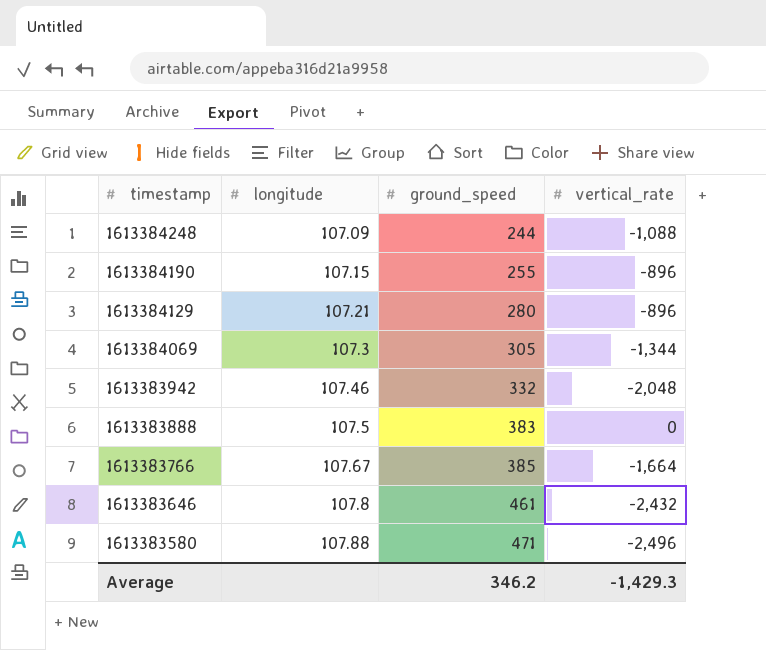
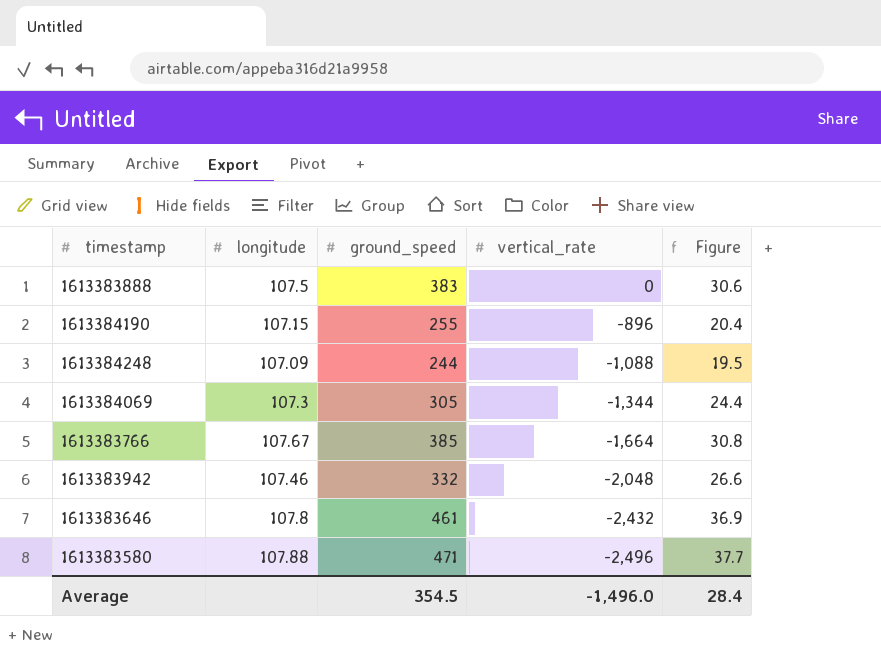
row order: timestamp descending -> vertical_rate descending
column Figure | formula: none -> [ground_speed] * 0.08
row 1613384129: 107.21 | 280 | -896 -> none
Average | ground_speed: 346.2 -> 354.5
Average | vertical_rate: -1,429.3 -> -1,496.0

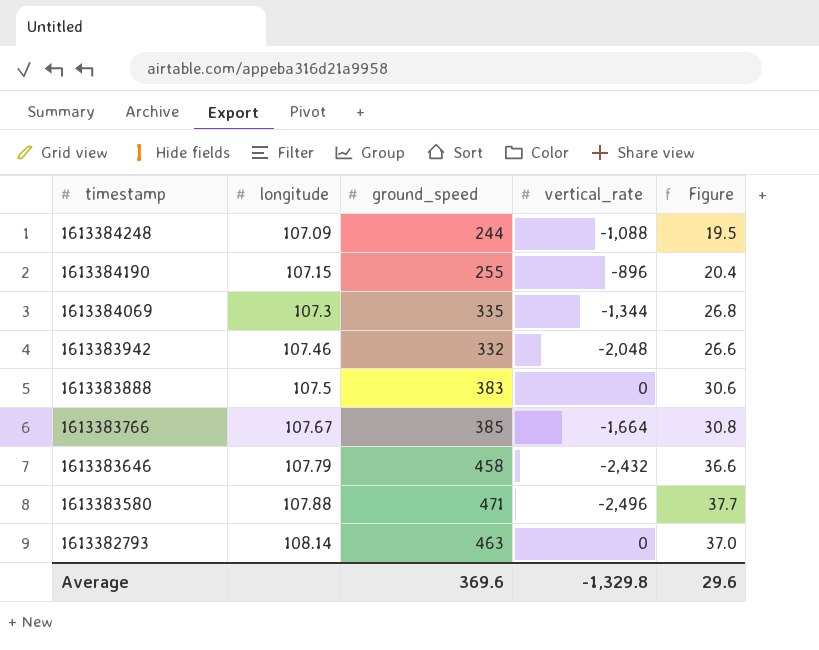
row order: vertical_rate descending -> timestamp descending
1613384069 | ground_speed: 305 -> 335
1613384069 | Figure: 24.4 -> 26.8
1613383646 | longitude: 107.8 -> 107.79
1613383646 | ground_speed: 461 -> 458
1613383646 | Figure: 36.9 -> 36.6
row 1613382793: none -> 108.14 | 463 | 0 | 37.0
Average | ground_speed: 354.5 -> 369.6
Average | vertical_rate: -1,496.0 -> -1,329.8
Average | Figure: 28.4 -> 29.6

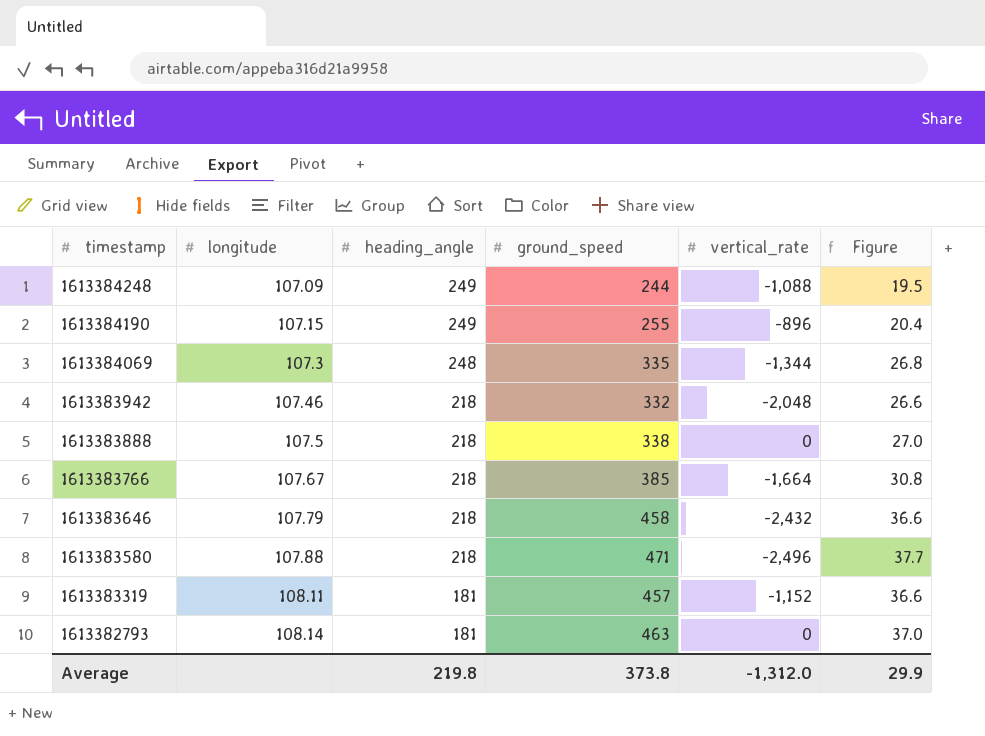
column heading_angle | position: none -> 3
1613383888 | ground_speed: 383 -> 338
1613383888 | Figure: 30.6 -> 27.0
row 1613383319: none -> 108.11 | 181 | 457 | -1,152 | 36.6
Average | ground_speed: 369.6 -> 373.8
Average | vertical_rate: -1,329.8 -> -1,312.0
Average | Figure: 29.6 -> 29.9

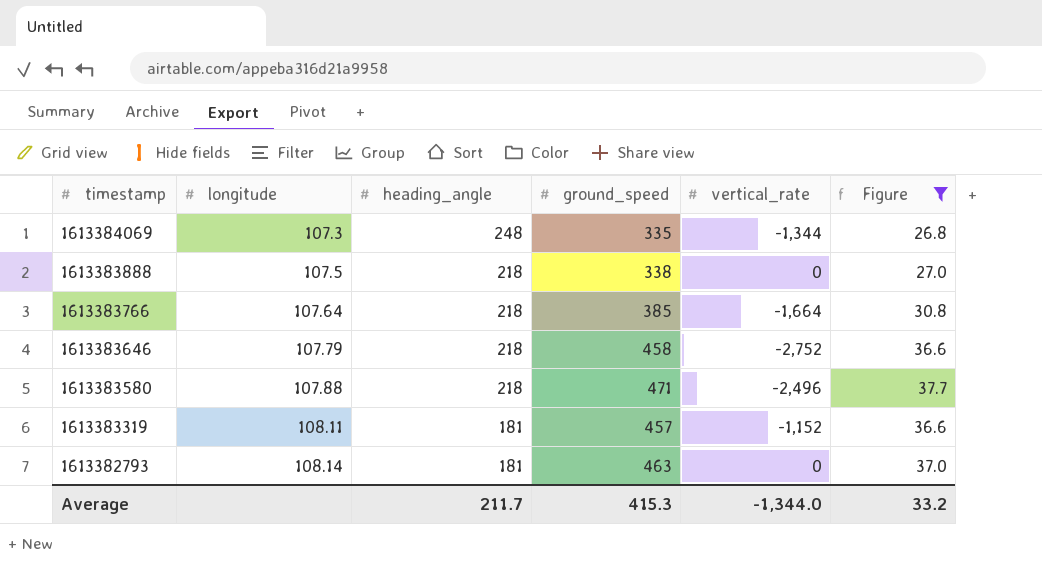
filter: none -> Figure >= 26.8
1613383766 | longitude: 107.67 -> 107.64
1613383646 | vertical_rate: -2,432 -> -2,752
Average | heading_angle: 219.8 -> 211.7
Average | ground_speed: 373.8 -> 415.3
Average | vertical_rate: -1,312.0 -> -1,344.0
Average | Figure: 29.9 -> 33.2

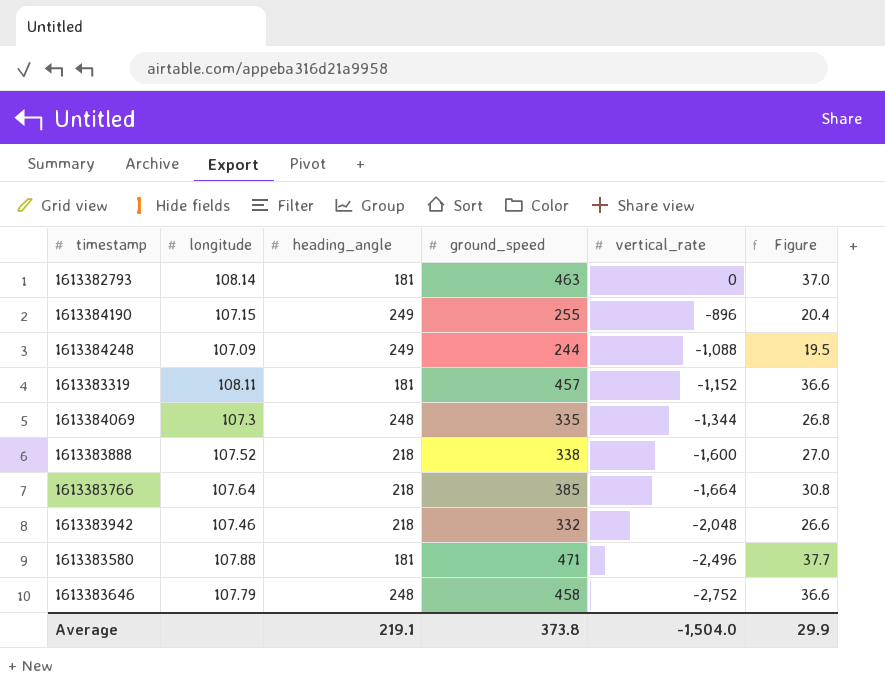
filter: Figure >= 26.8 -> none
row order: timestamp descending -> vertical_rate descending
1613383888 | longitude: 107.5 -> 107.52
1613383888 | vertical_rate: 0 -> -1,600
1613383580 | heading_angle: 218 -> 181
1613383646 | heading_angle: 218 -> 248
Average | heading_angle: 211.7 -> 219.1
Average | ground_speed: 415.3 -> 373.8
Average | vertical_rate: -1,344.0 -> -1,504.0
Average | Figure: 33.2 -> 29.9

